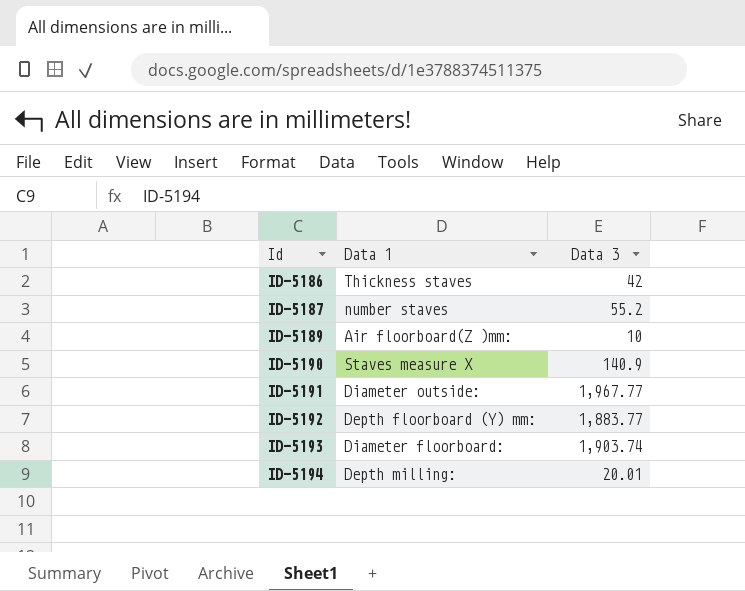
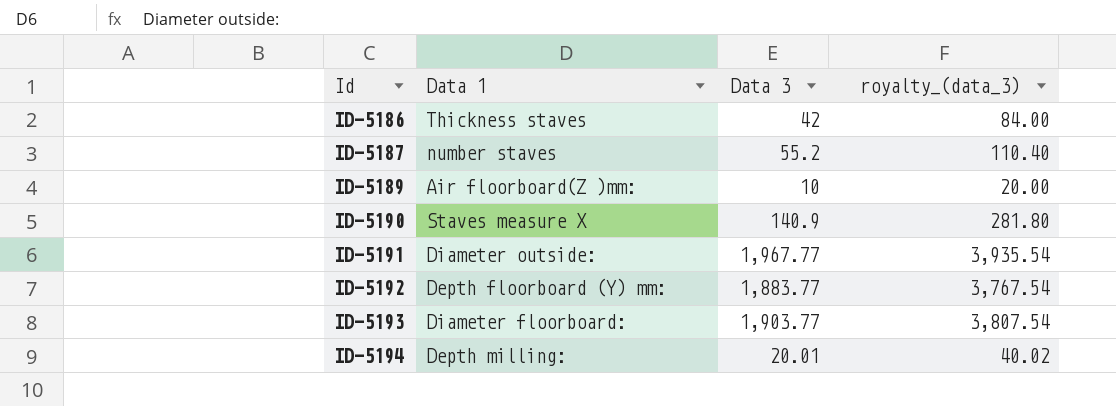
column royalty_(data_3) | formula: none -> [Data 3] * 2
ID-5193 | Data 3: 1,903.74 -> 1,903.77

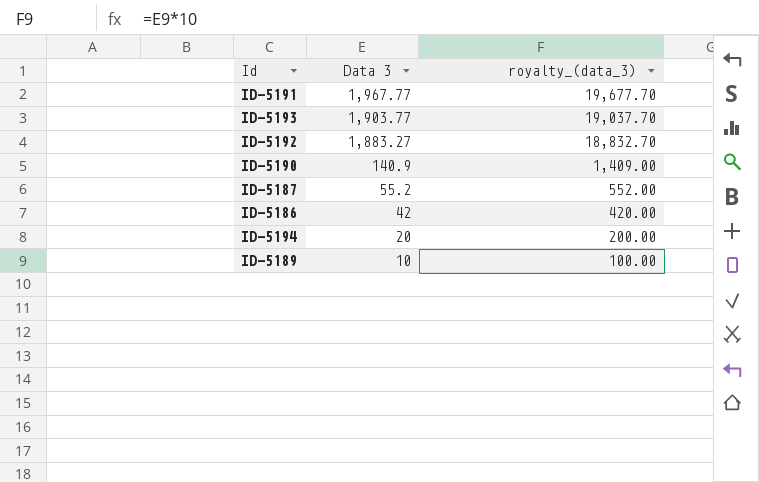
row order: Id ascending -> Data 3 descending
column Data 1 | position: 2 -> none
column royalty_(data_3) | formula: [Data 3] * 2 -> [Data 3] * 10
ID-5192 | Data 3: 1,883.77 -> 1,883.27
ID-5194 | Data 3: 20.01 -> 20

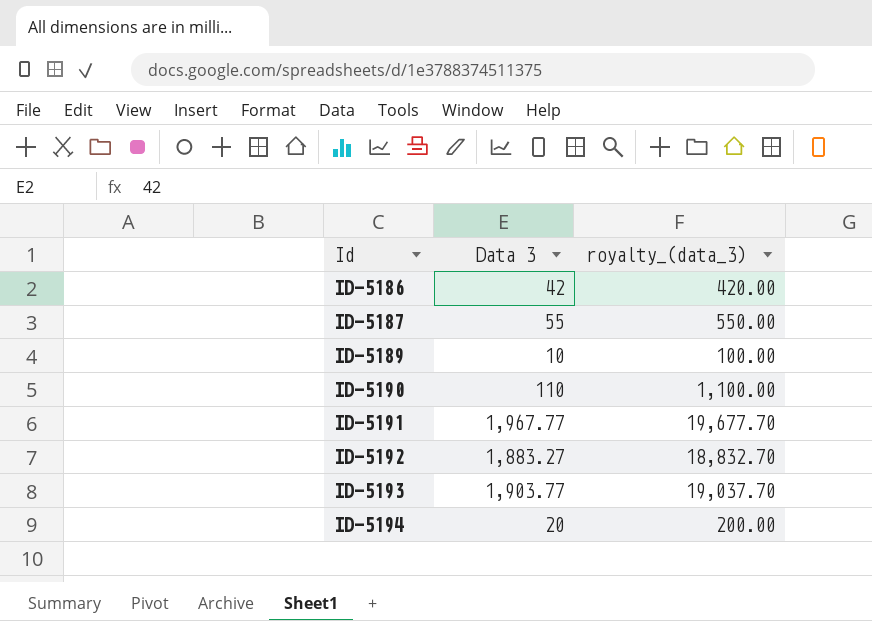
row order: Data 3 descending -> Id ascending
ID-5187 | Data 3: 55.2 -> 55
ID-5187 | royalty_(data_3): 552.00 -> 550.00
ID-5190 | Data 3: 140.9 -> 110
ID-5190 | royalty_(data_3): 1,409.00 -> 1,100.00

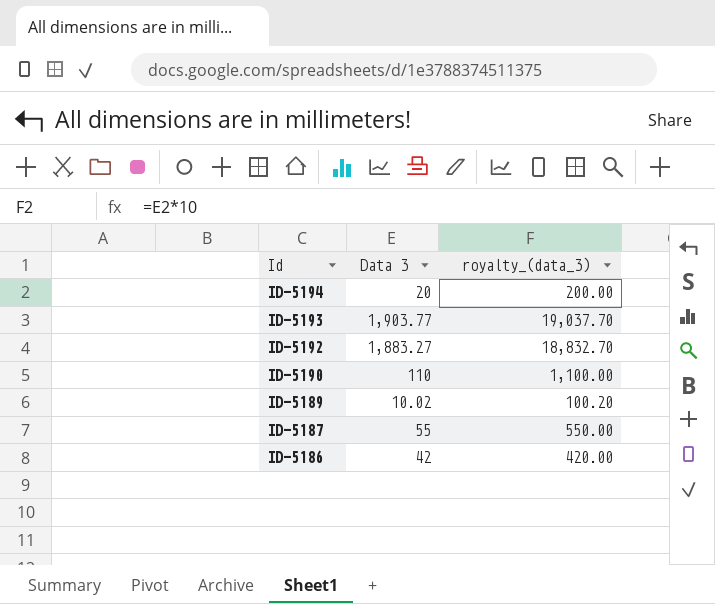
row order: Id ascending -> Id descending
row ID-5191: 1,967.77 | 19,677.70 -> none
ID-5189 | Data 3: 10 -> 10.02
ID-5189 | royalty_(data_3): 100.00 -> 100.20

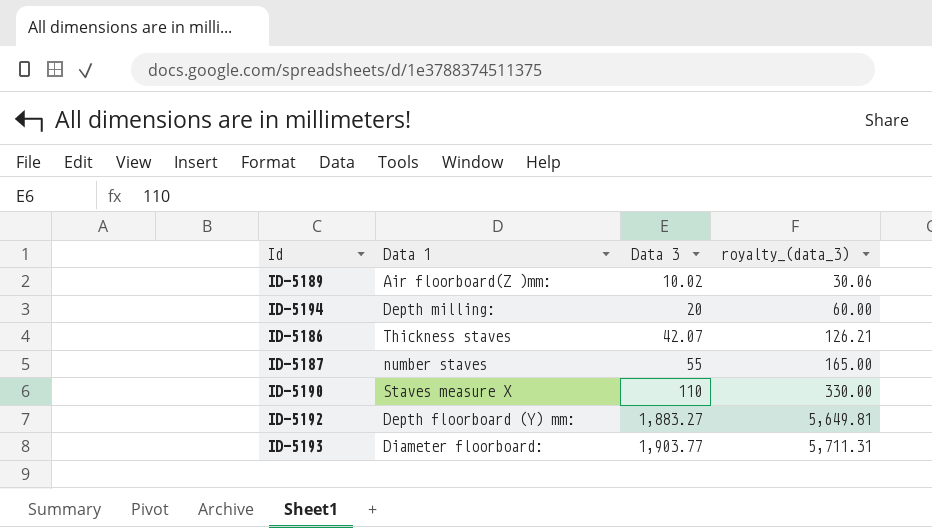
row order: Id descending -> Data 3 ascending
column Data 1 | position: none -> 2
column royalty_(data_3) | formula: [Data 3] * 10 -> [Data 3] * 3
ID-5186 | Data 3: 42 -> 42.07

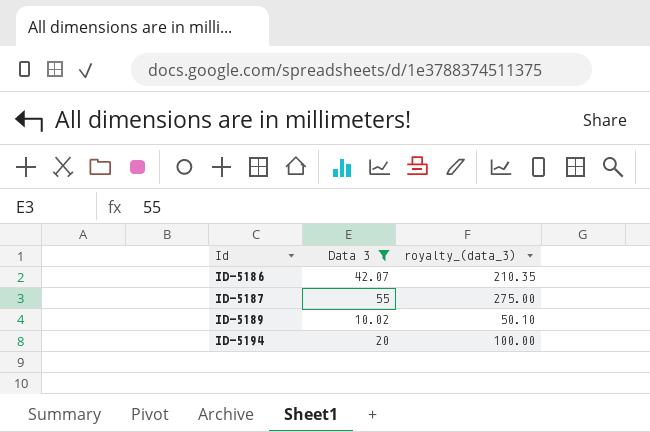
filter: none -> Data 3 <= 55
row order: Data 3 ascending -> Id ascending
column Data 1 | position: 2 -> none
column royalty_(data_3) | formula: [Data 3] * 3 -> [Data 3] * 5

